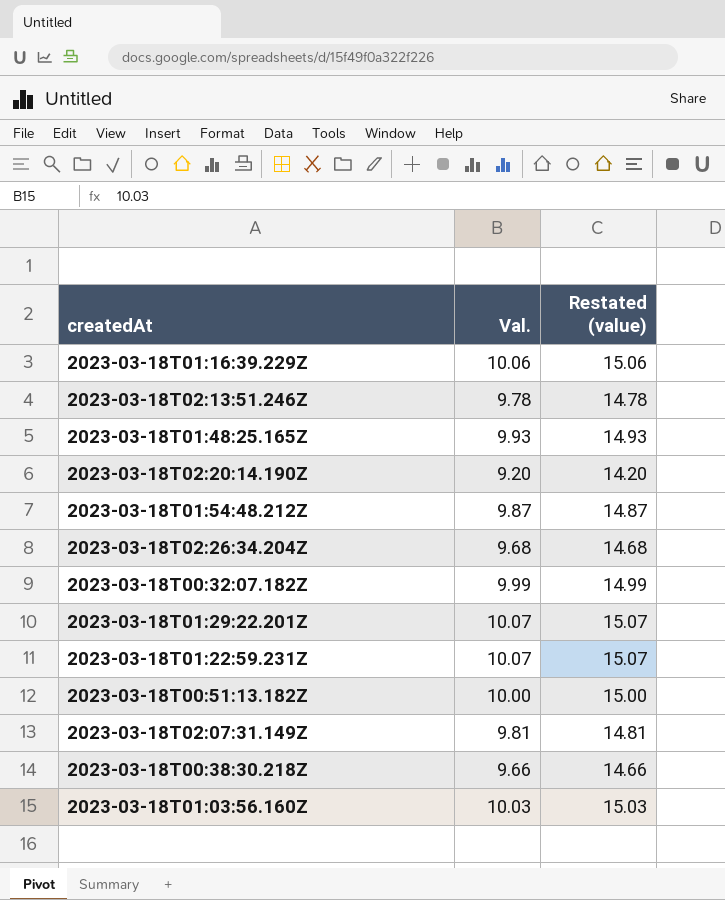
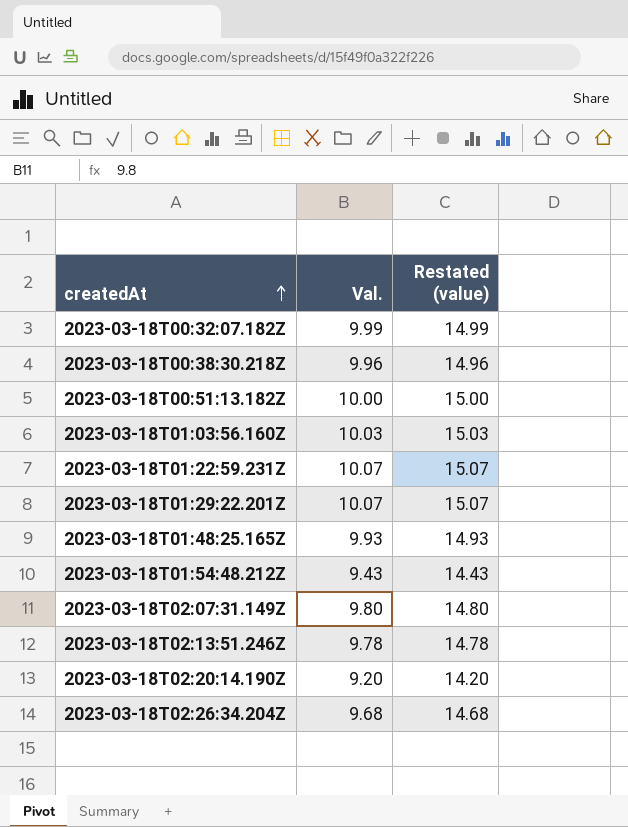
row order: none -> createdAt ascending
row 2023-03-18T01:16:39.229Z: 10.06 | 15.06 -> none
2023-03-18T00:38:30.218Z | Val.: 9.66 -> 9.96
2023-03-18T00:38:30.218Z | Restated (value): 14.66 -> 14.96
2023-03-18T01:54:48.212Z | Val.: 9.87 -> 9.43
2023-03-18T01:54:48.212Z | Restated (value): 14.87 -> 14.43
2023-03-18T02:07:31.149Z | Val.: 9.81 -> 9.80
2023-03-18T02:07:31.149Z | Restated (value): 14.81 -> 14.80

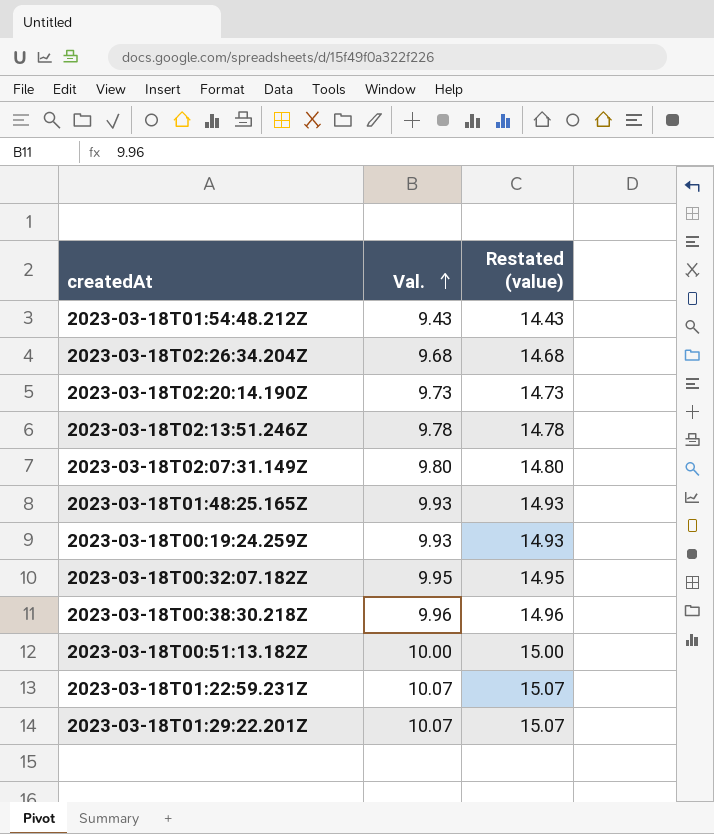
row order: createdAt ascending -> Val. ascending
row 2023-03-18T01:03:56.160Z: 10.03 | 15.03 -> none
2023-03-18T02:20:14.190Z | Val.: 9.20 -> 9.73
2023-03-18T02:20:14.190Z | Restated (value): 14.20 -> 14.73
row 2023-03-18T00:19:24.259Z: none -> 9.93 | 14.93
2023-03-18T00:32:07.182Z | Val.: 9.99 -> 9.95
2023-03-18T00:32:07.182Z | Restated (value): 14.99 -> 14.95

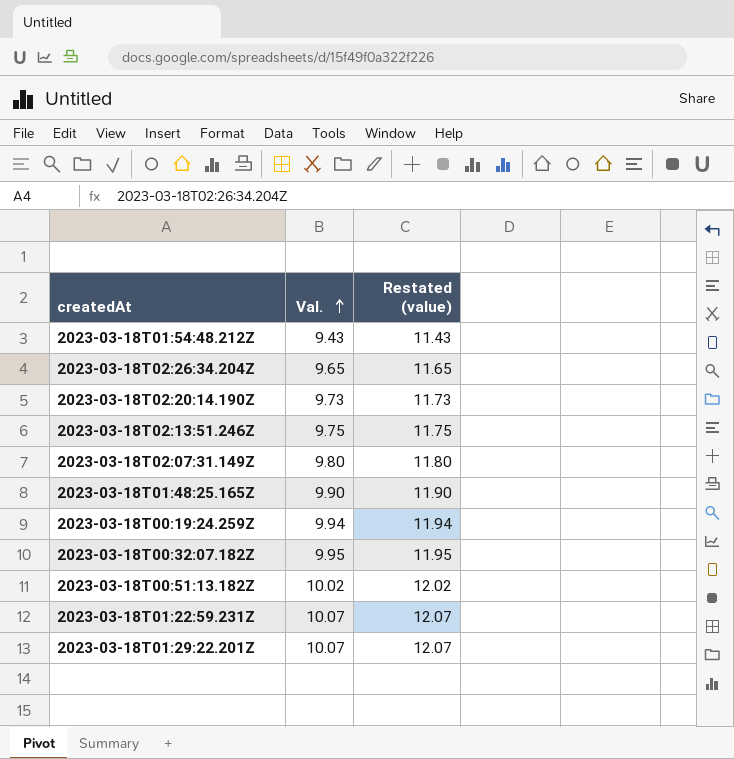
column Restated (value) | formula: [Val.] + 5 -> [Val.] + 2
row 2023-03-18T00:38:30.218Z: 9.96 | 14.96 -> none
2023-03-18T02:26:34.204Z | Val.: 9.68 -> 9.65
2023-03-18T02:13:51.246Z | Val.: 9.78 -> 9.75
2023-03-18T01:48:25.165Z | Val.: 9.93 -> 9.90
2023-03-18T00:19:24.259Z | Val.: 9.93 -> 9.94
2023-03-18T00:51:13.182Z | Val.: 10.00 -> 10.02

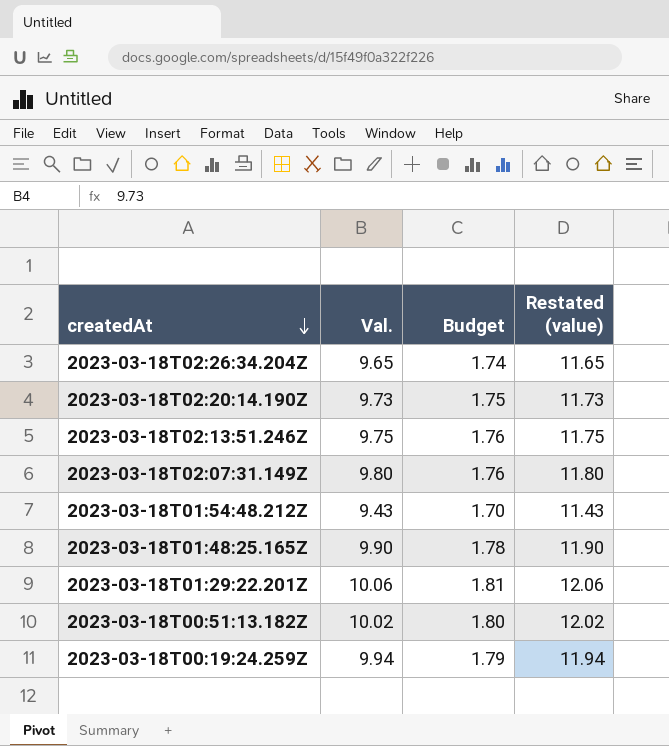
row order: Val. ascending -> createdAt descending
column Budget | formula: none -> [Val.] * 0.18
row 2023-03-18T00:32:07.182Z: 9.95 | 11.95 -> none
row 2023-03-18T01:22:59.231Z: 10.07 | 12.07 -> none
2023-03-18T01:29:22.201Z | Val.: 10.07 -> 10.06
2023-03-18T01:29:22.201Z | Restated (value): 12.07 -> 12.06

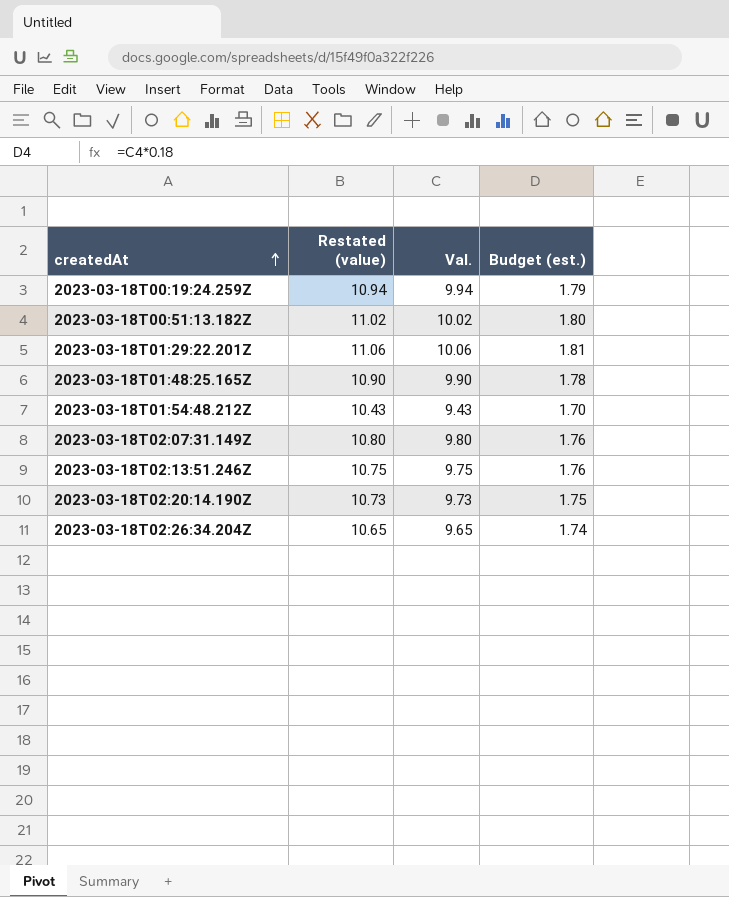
row order: createdAt descending -> createdAt ascending
column Restated (value) | formula: [Val.] + 2 -> [Val.] + 1
column Restated (value) | position: 4 -> 2
column name: Budget -> Budget (est.)

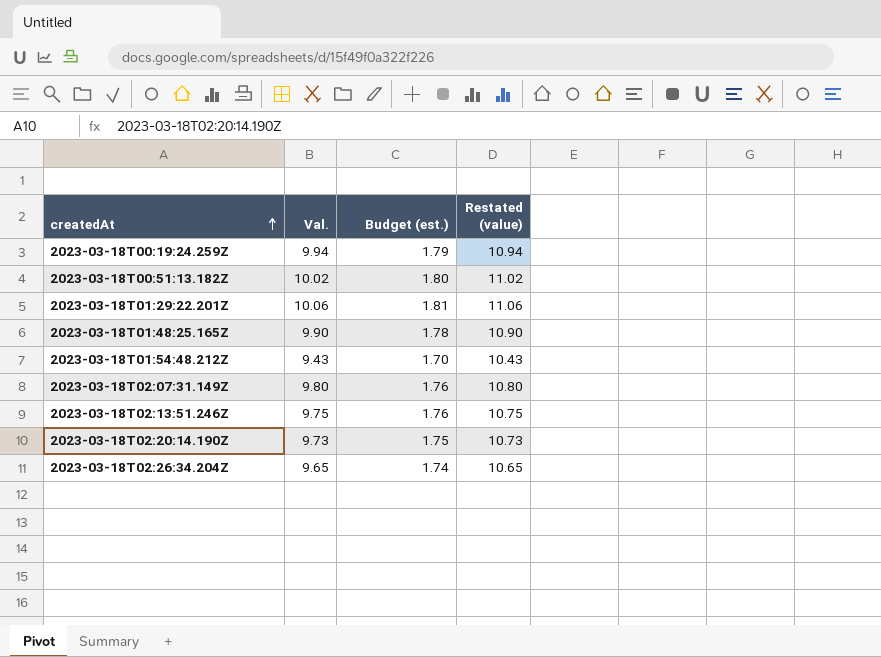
column Restated (value) | position: 2 -> 4

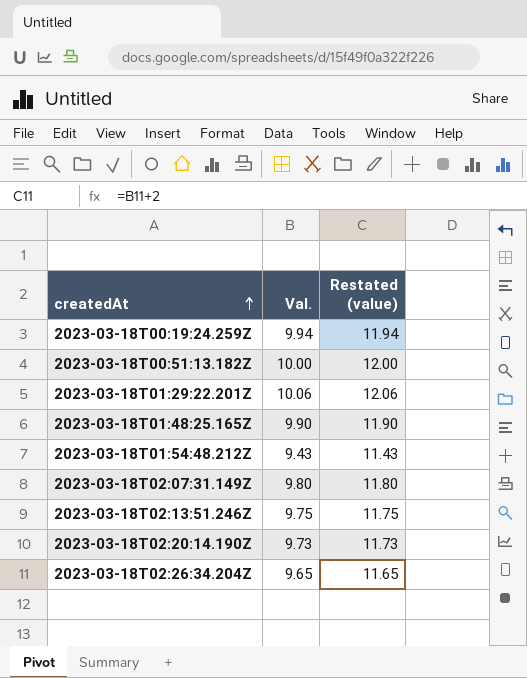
column Budget (est.) | formula: [Val.] * 0.18 -> none
column Restated (value) | formula: [Val.] + 1 -> [Val.] + 2
2023-03-18T00:51:13.182Z | Val.: 10.02 -> 10.00

